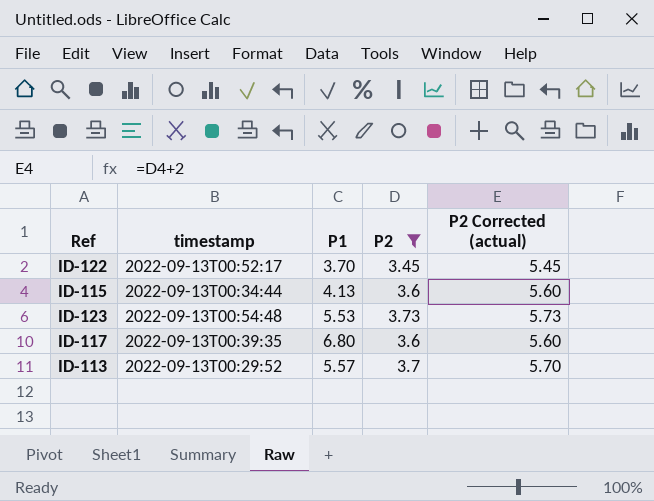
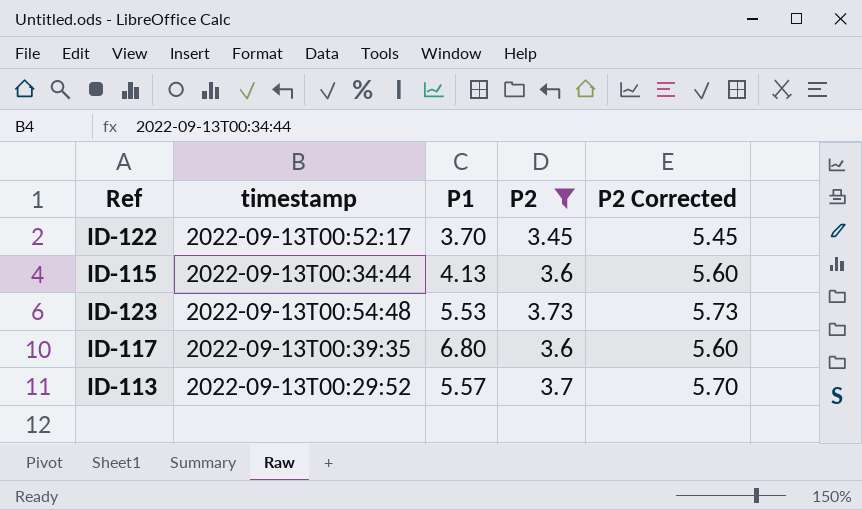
column name: P2 Corrected (actual) -> P2 Corrected

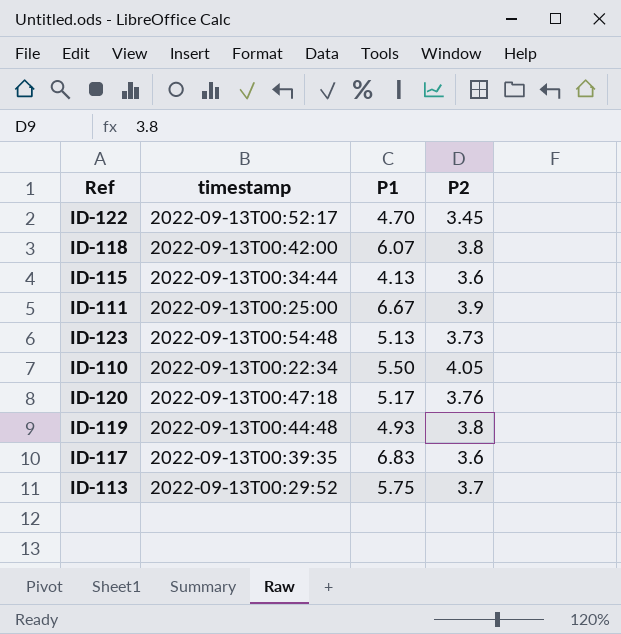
filter: P2 <= 3.73 -> none
column P2 Corrected | formula: [P2] + 2 -> none
ID-122 | P1: 3.70 -> 4.70
ID-123 | P1: 5.53 -> 5.13
ID-117 | P1: 6.80 -> 6.83
ID-113 | P1: 5.57 -> 5.75

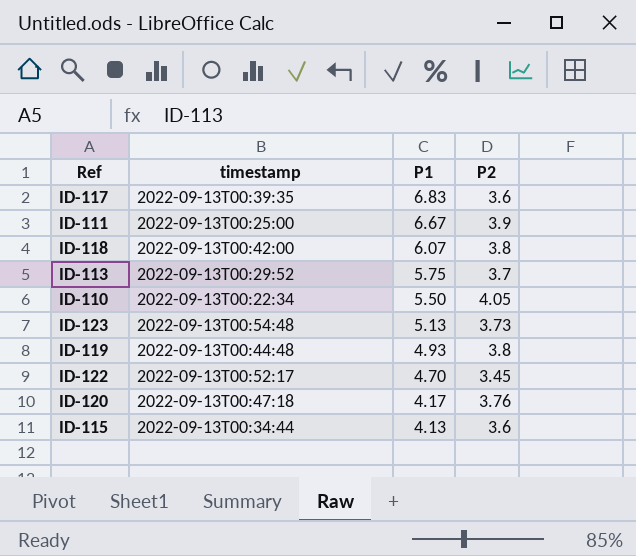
row order: none -> P1 descending
ID-120 | P1: 5.17 -> 4.17

